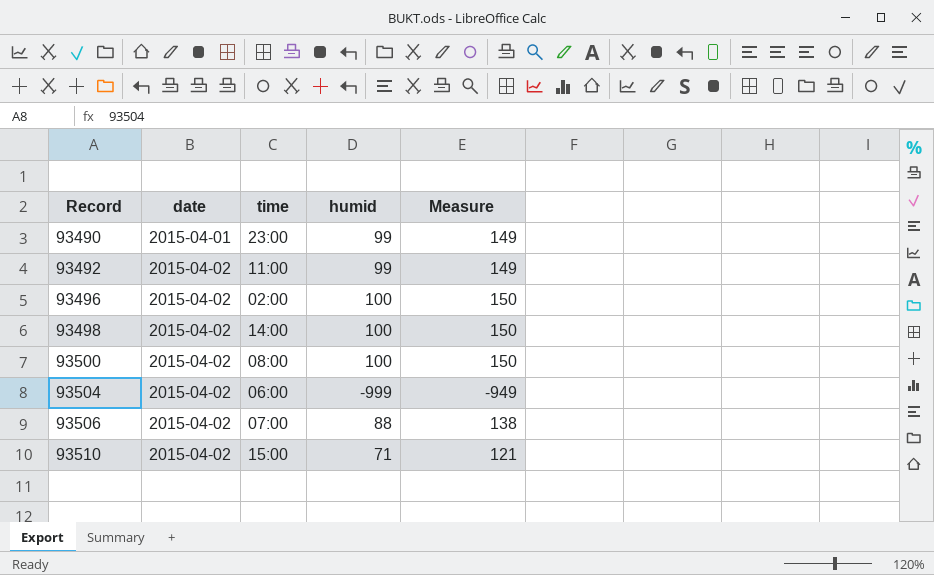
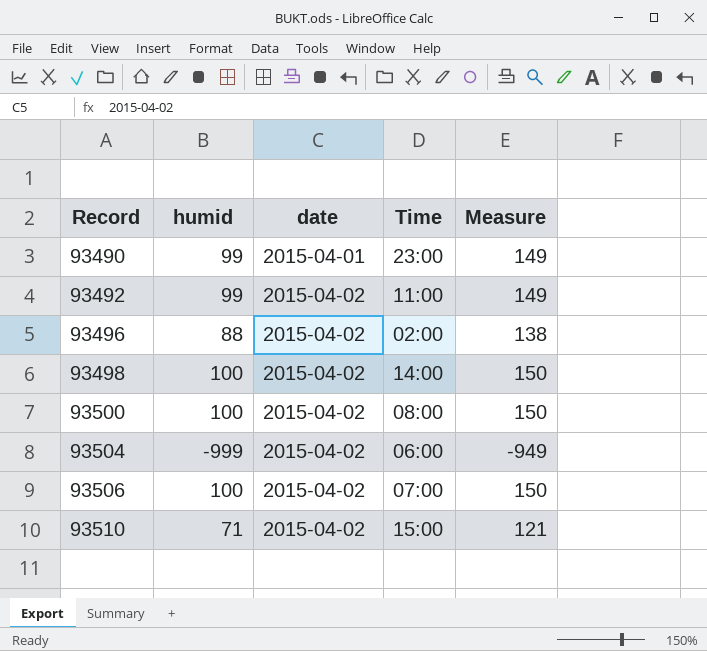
column humid | position: 4 -> 2
column name: time -> Time
93496 | humid: 100 -> 88
93496 | Measure: 150 -> 138
93506 | humid: 88 -> 100
93506 | Measure: 138 -> 150

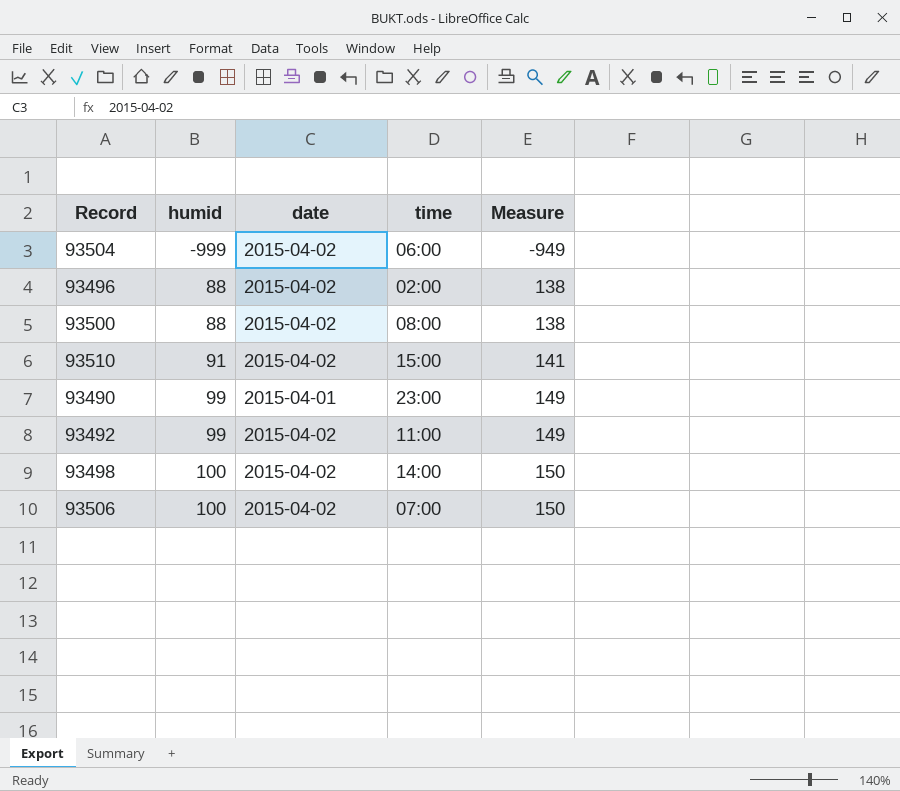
row order: Record ascending -> humid ascending
column name: Time -> time
93500 | humid: 100 -> 88
93500 | Measure: 150 -> 138
93510 | humid: 71 -> 91
93510 | Measure: 121 -> 141

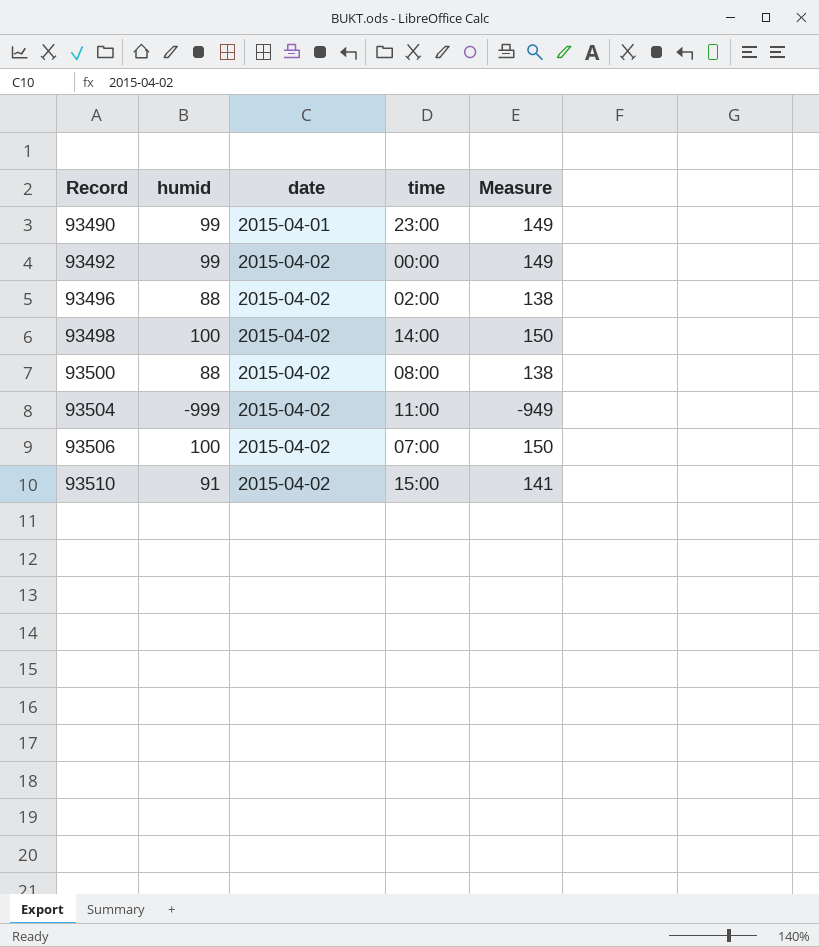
row order: humid ascending -> Record ascending
93492 | time: 11:00 -> 00:00
93504 | time: 06:00 -> 11:00

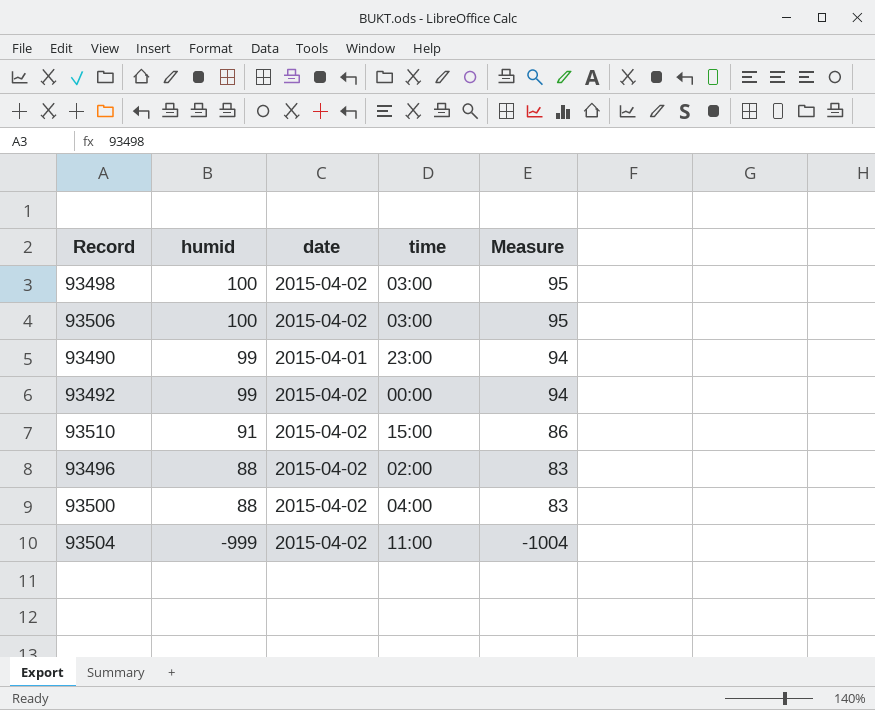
row order: Record ascending -> humid descending
column Measure | formula: [humid] + 50 -> [humid] - 5
93498 | time: 14:00 -> 03:00
93506 | time: 07:00 -> 03:00
93500 | time: 08:00 -> 04:00

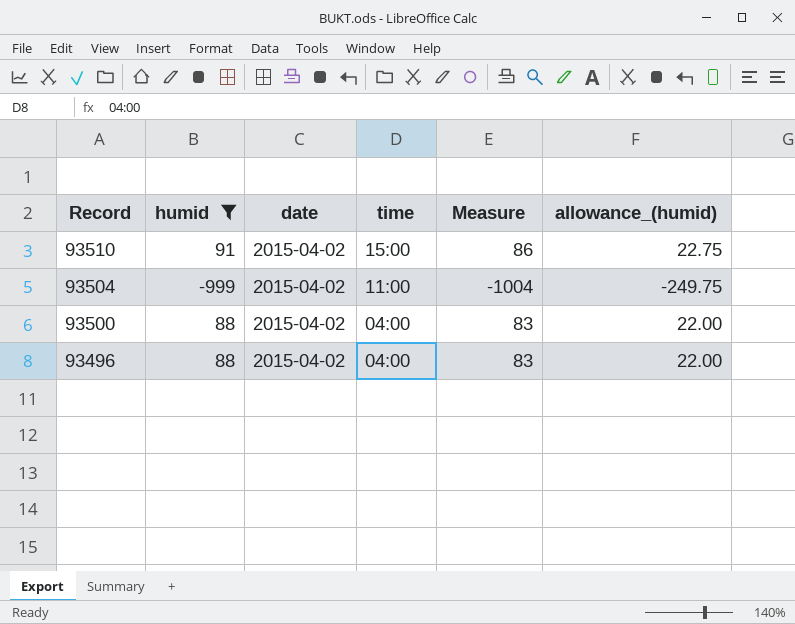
filter: none -> humid <= 91
row order: humid descending -> Record descending
column allowance_(humid) | formula: none -> [humid] * 0.25
93496 | time: 02:00 -> 04:00

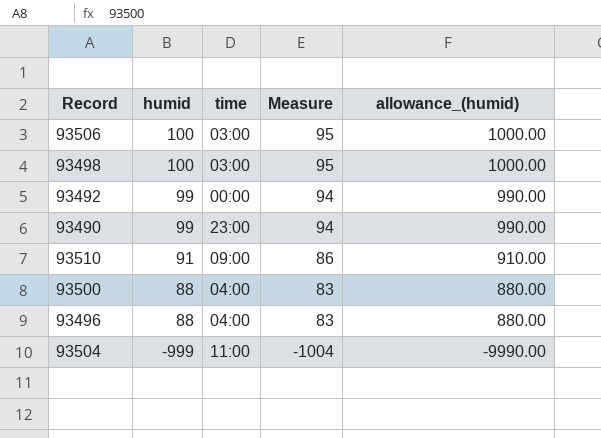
filter: humid <= 91 -> none
row order: Record descending -> humid descending
column date | position: 3 -> none
column allowance_(humid) | formula: [humid] * 0.25 -> [humid] * 10
93510 | time: 15:00 -> 09:00

